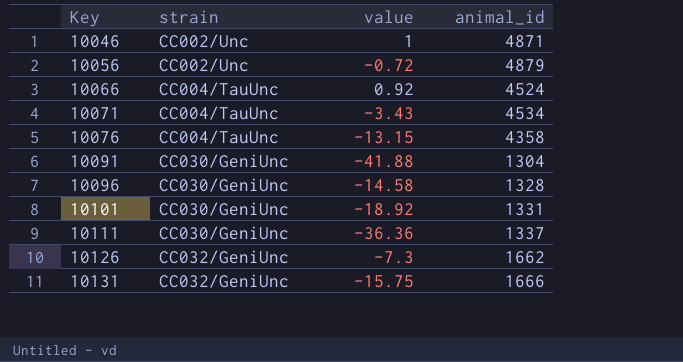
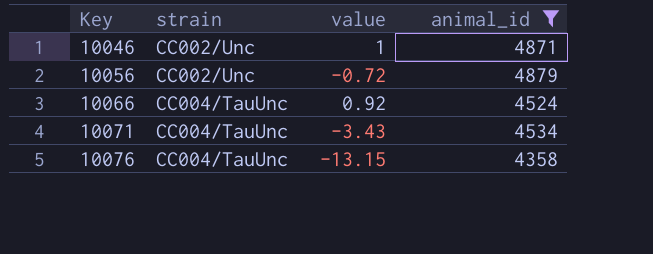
filter: none -> animal_id >= 4358

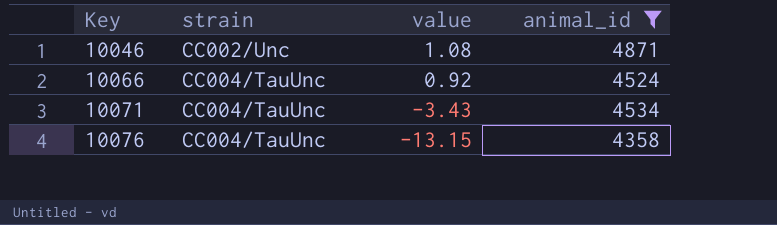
row 10056: CC002/Unc | -0.72 | 4879 -> none
10046 | value: 1 -> 1.08

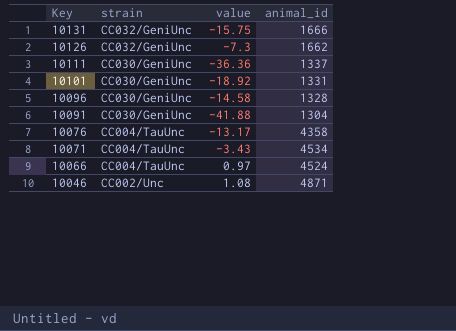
filter: animal_id >= 4358 -> none
row order: Key ascending -> Key descending
10076 | value: -13.15 -> -13.17
10066 | value: 0.92 -> 0.97

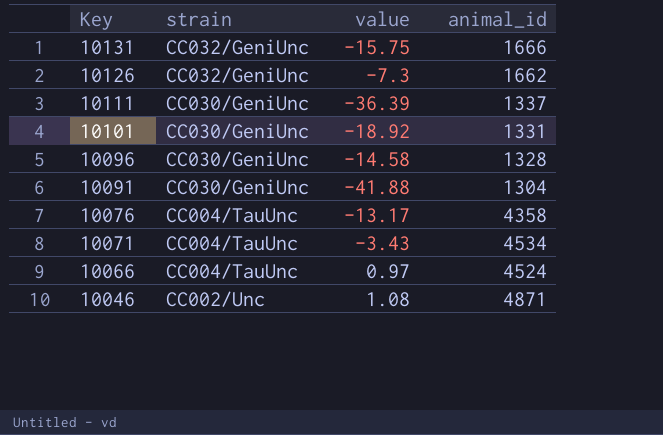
10111 | value: -36.36 -> -36.39

